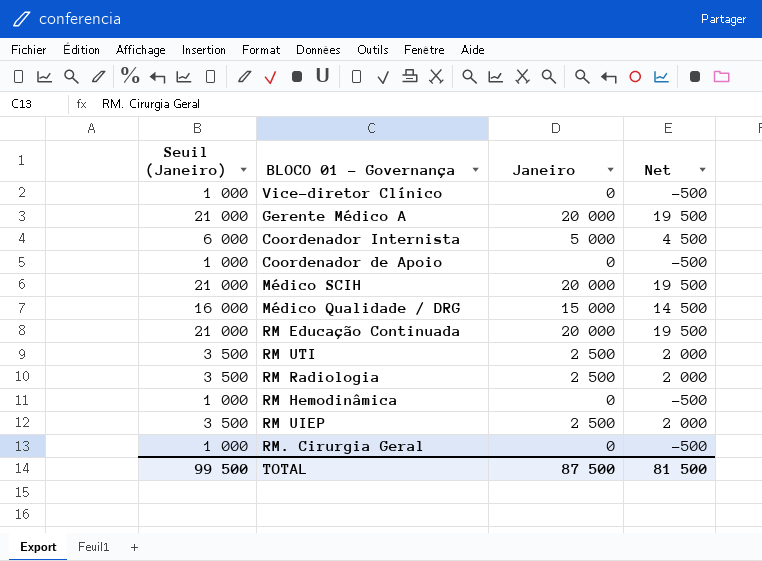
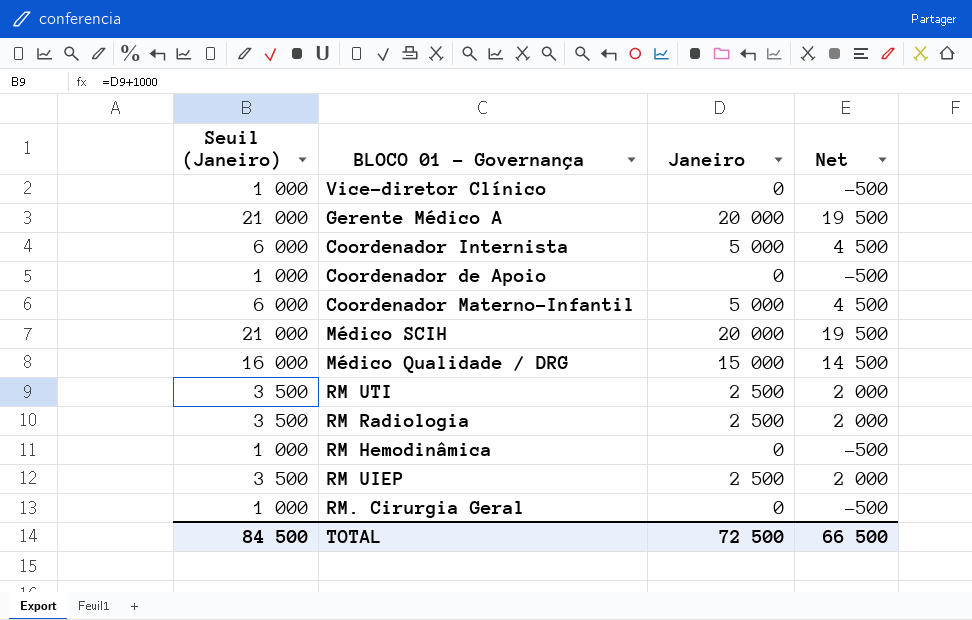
row RM Educação Continuada: 21 000 | 20 000 | 19 500 -> none
row Coordenador Materno-Infantil: none -> 6 000 | 5 000 | 4 500
TOTAL | Seuil (Janeiro): 99 500 -> 84 500
TOTAL | Janeiro: 87 500 -> 72 500
TOTAL | Net: 81 500 -> 66 500

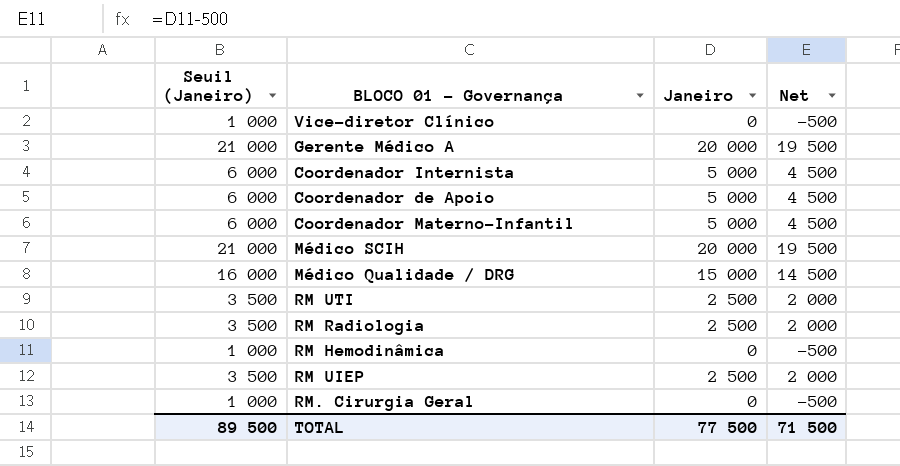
Coordenador de Apoio | Seuil (Janeiro): 1 000 -> 6 000
Coordenador de Apoio | Janeiro: 0 -> 5 000
Coordenador de Apoio | Net: -500 -> 4 500
TOTAL | Seuil (Janeiro): 84 500 -> 89 500
TOTAL | Janeiro: 72 500 -> 77 500
TOTAL | Net: 66 500 -> 71 500

